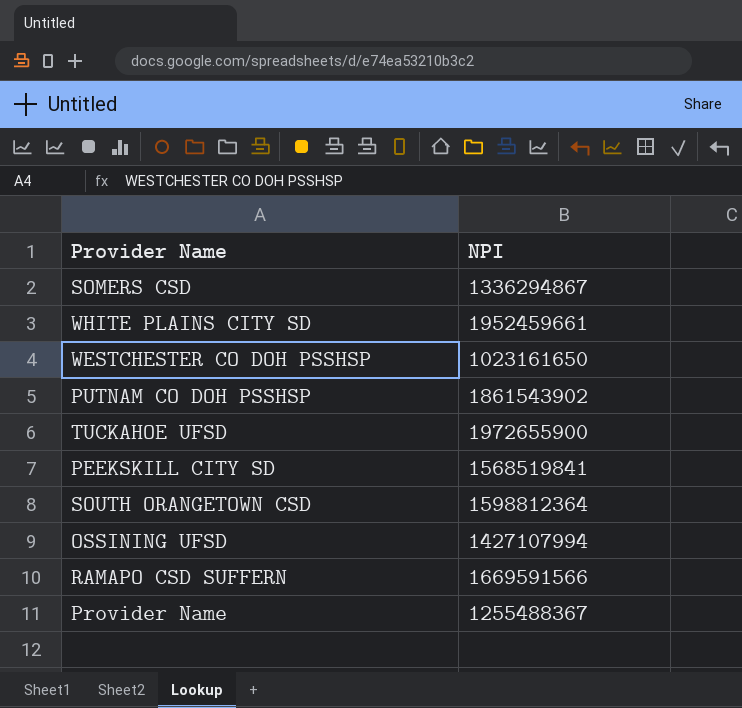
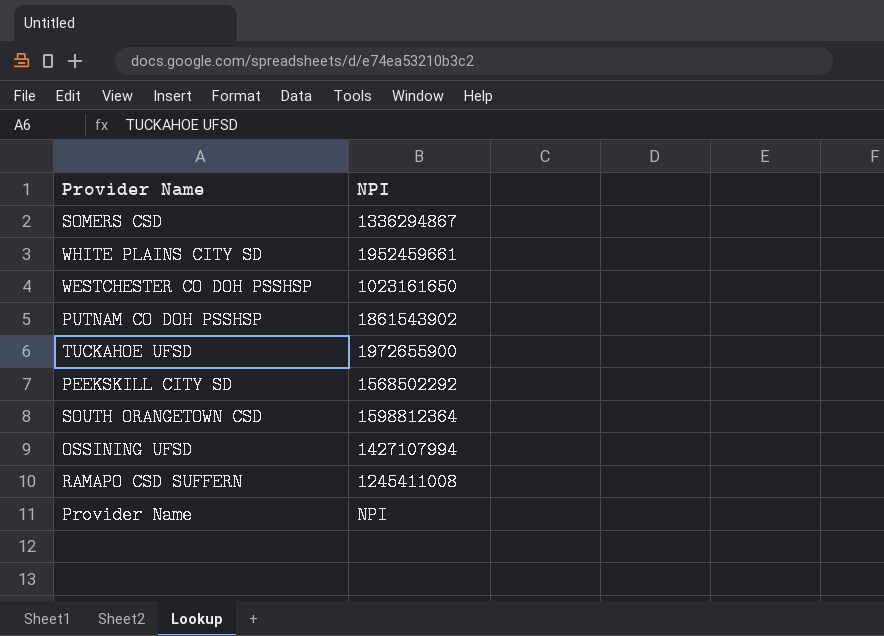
PEEKSKILL CITY SD | NPI: 1568519841 -> 1568502292
RAMAPO CSD SUFFERN | NPI: 1669591566 -> 1245411008
Provider Name | NPI: 1255488367 -> NPI

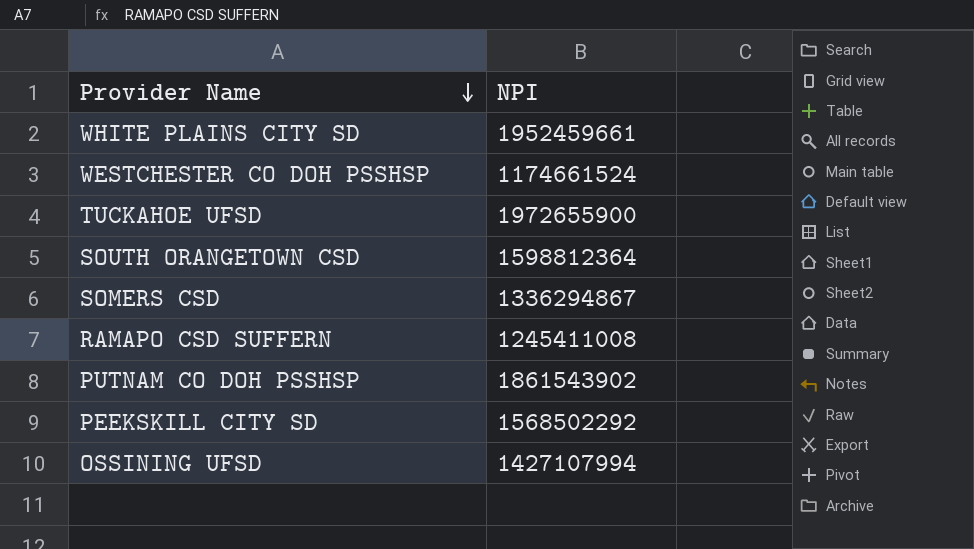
row order: none -> Provider Name descending
row Provider Name: NPI -> none
WESTCHESTER CO DOH PSSHSP | NPI: 1023161650 -> 1174661524

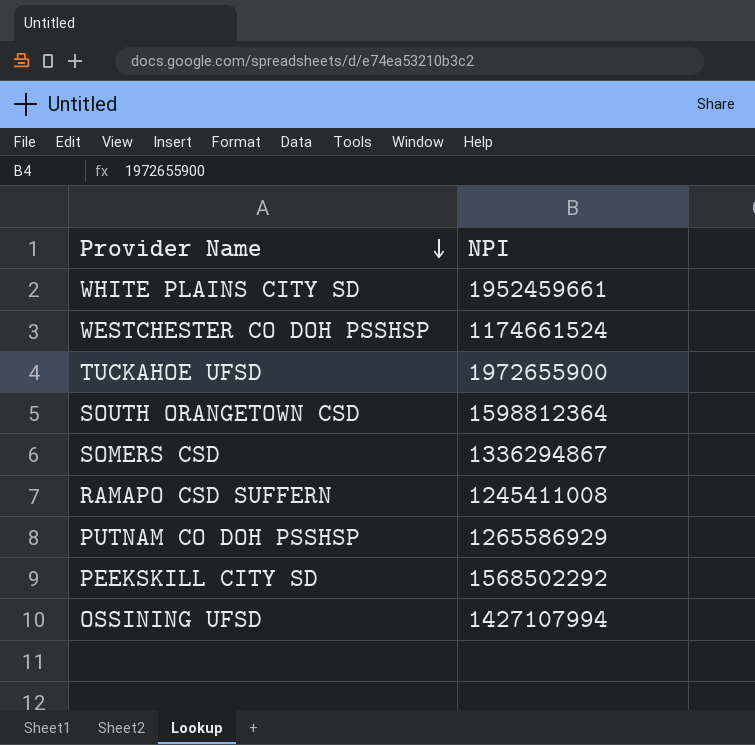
PUTNAM CO DOH PSSHSP | NPI: 1861543902 -> 1265586929

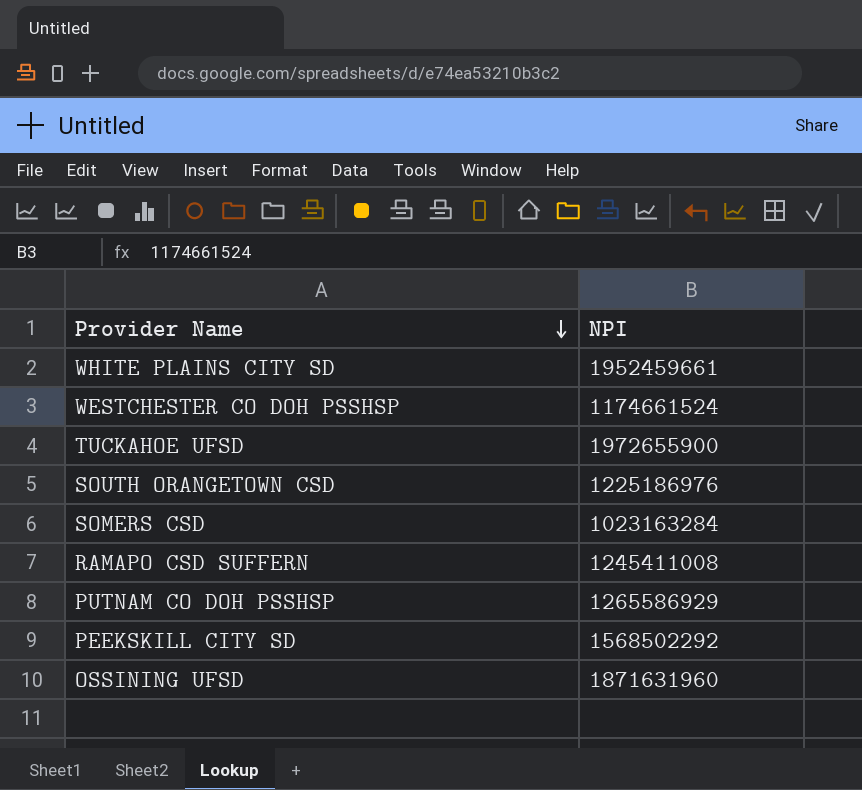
SOUTH ORANGETOWN CSD | NPI: 1598812364 -> 1225186976
SOMERS CSD | NPI: 1336294867 -> 1023163284
OSSINING UFSD | NPI: 1427107994 -> 1871631960

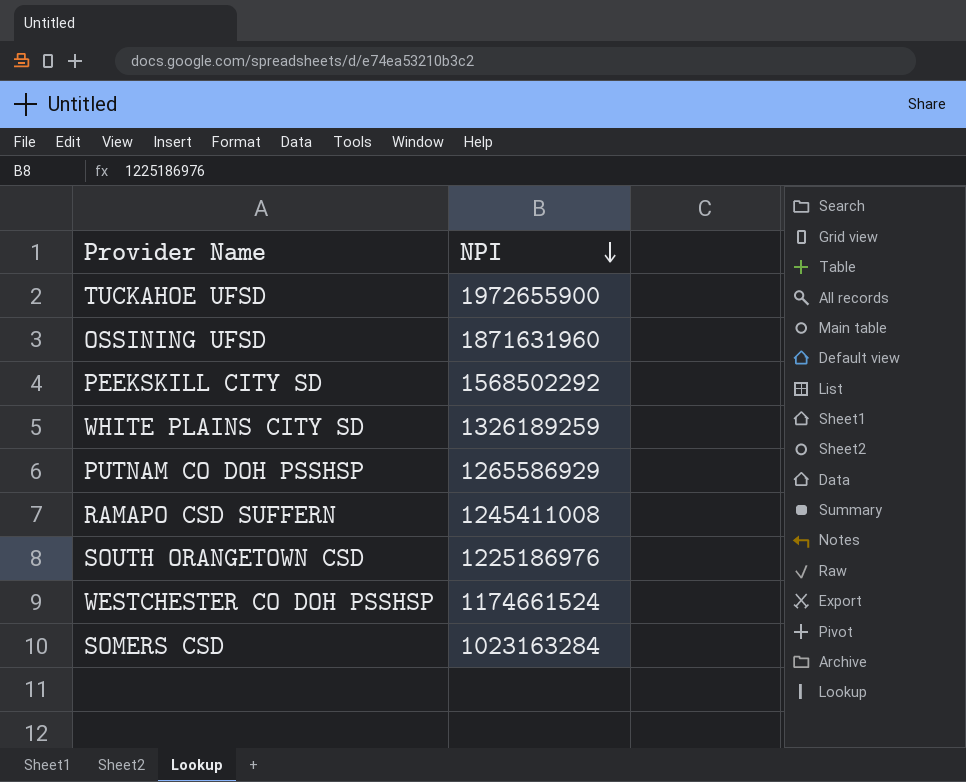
row order: Provider Name descending -> NPI descending
WHITE PLAINS CITY SD | NPI: 1952459661 -> 1326189259

